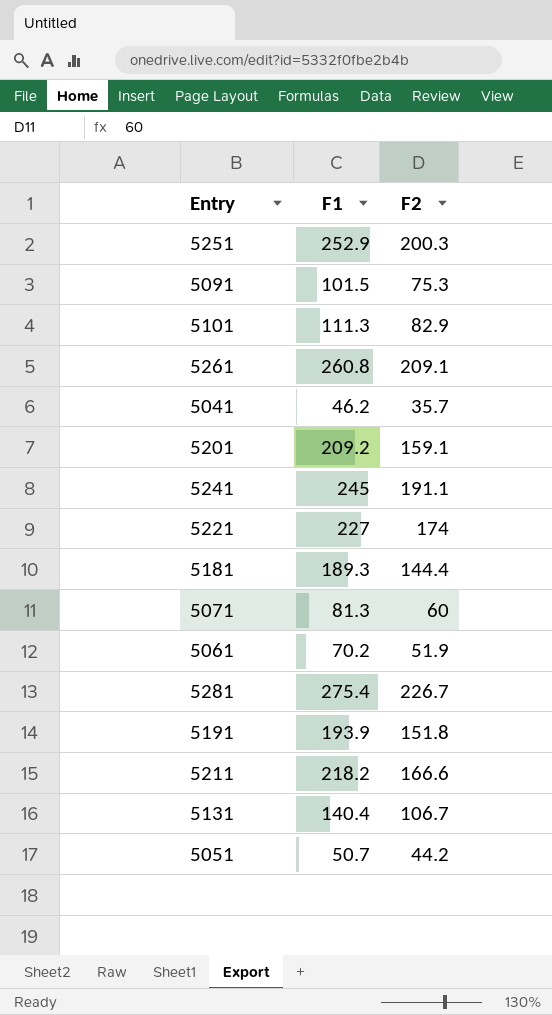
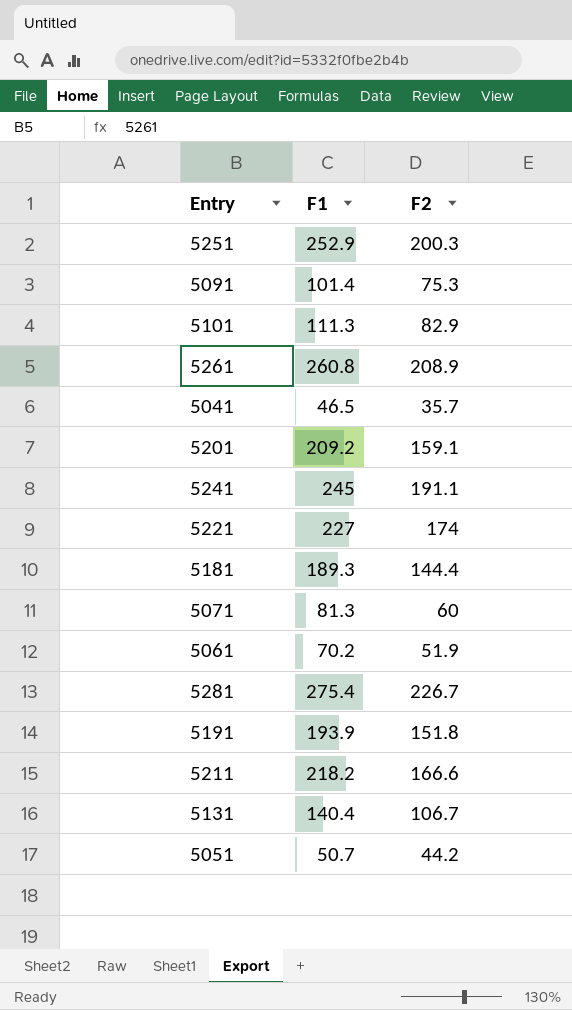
5091 | F1: 101.5 -> 101.4
5261 | F2: 209.1 -> 208.9
5041 | F1: 46.2 -> 46.5

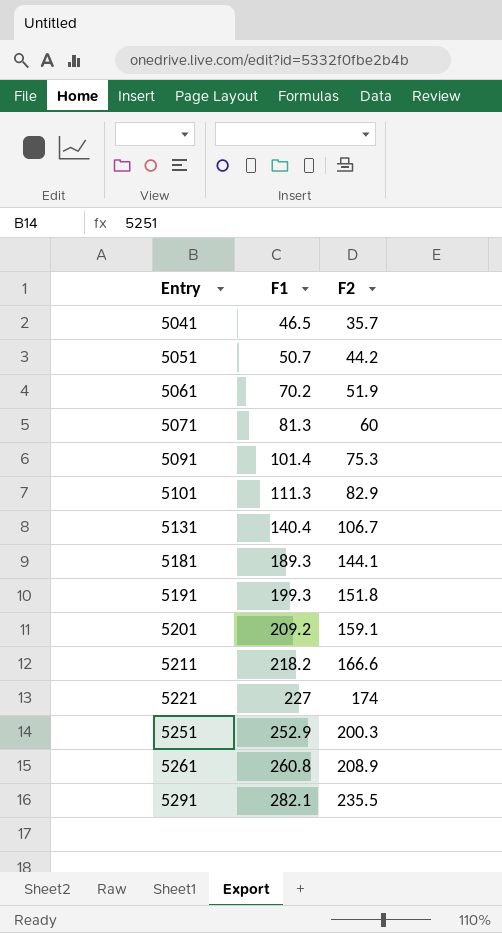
row order: none -> Entry ascending
row 5241: 245 | 191.1 -> none
row 5281: 275.4 | 226.7 -> none
5181 | F2: 144.4 -> 144.1
5191 | F1: 193.9 -> 199.3
row 5291: none -> 282.1 | 235.5

